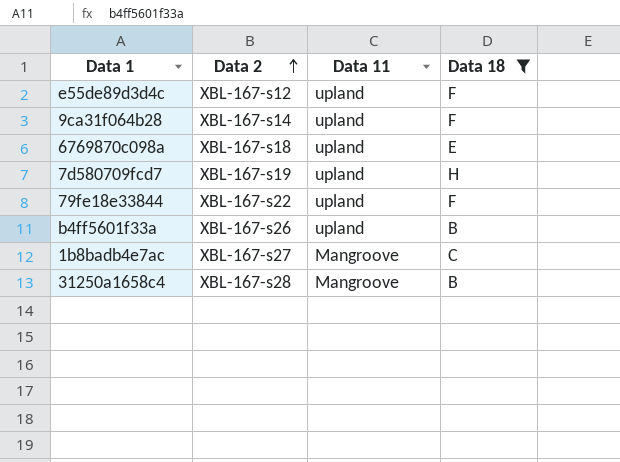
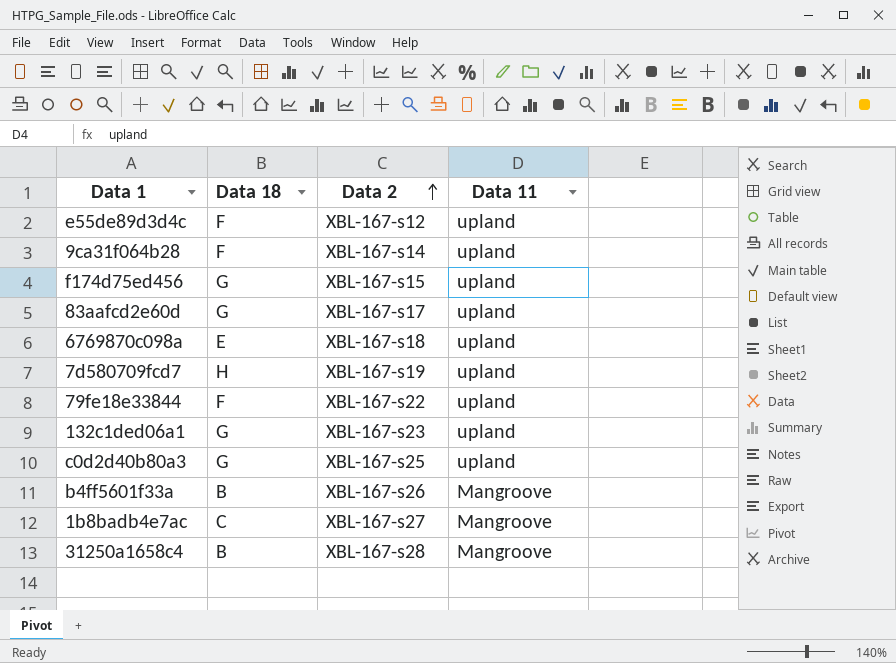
filter: Data 18 != G -> none
column Data 18 | position: 4 -> 2
b4ff5601f33a | Data 11: upland -> Mangroove

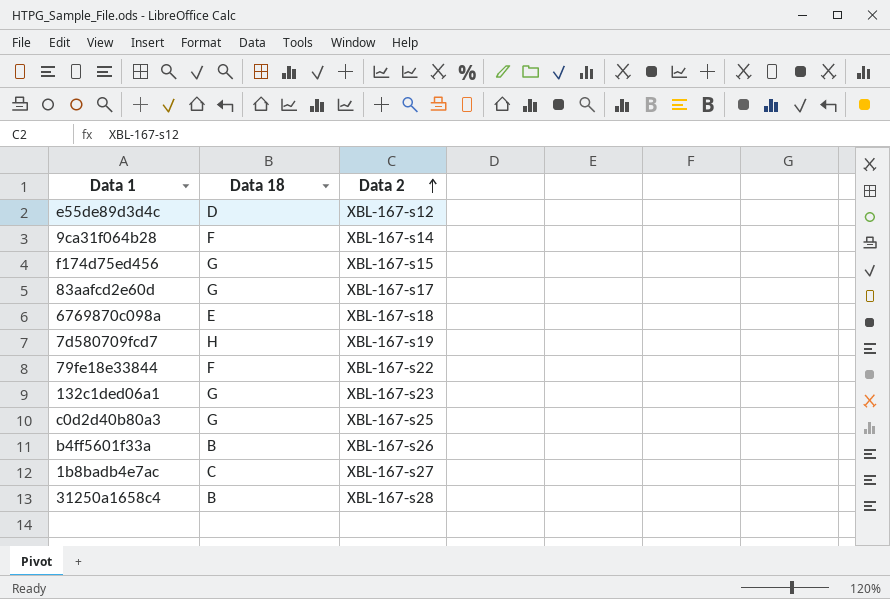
column Data 11 | position: 4 -> none
e55de89d3d4c | Data 18: F -> D

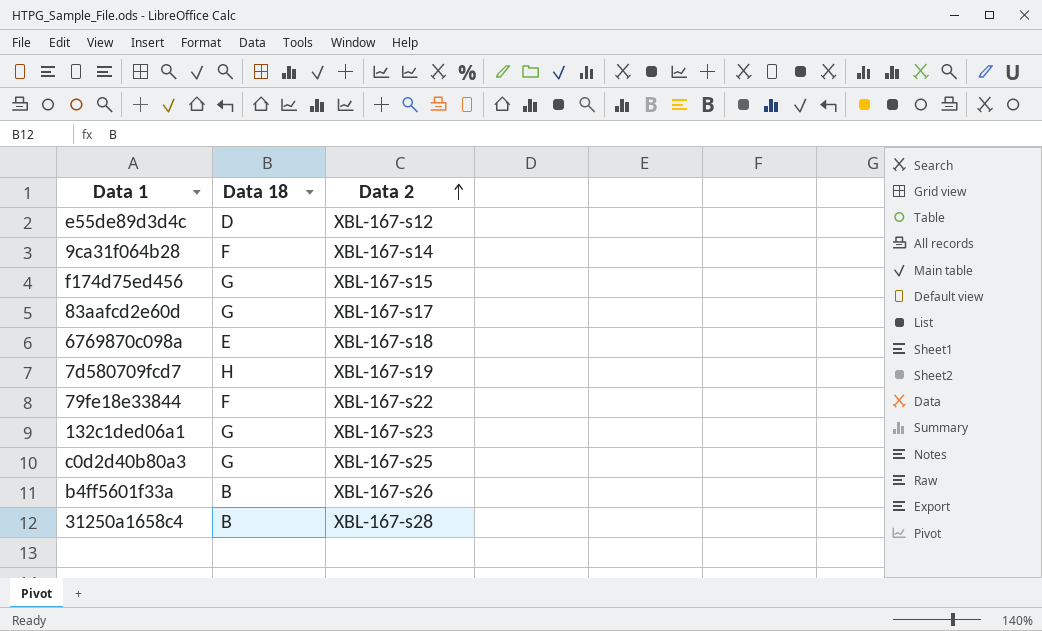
row 1b8badb4e7ac: C | XBL-167-s27 -> none

